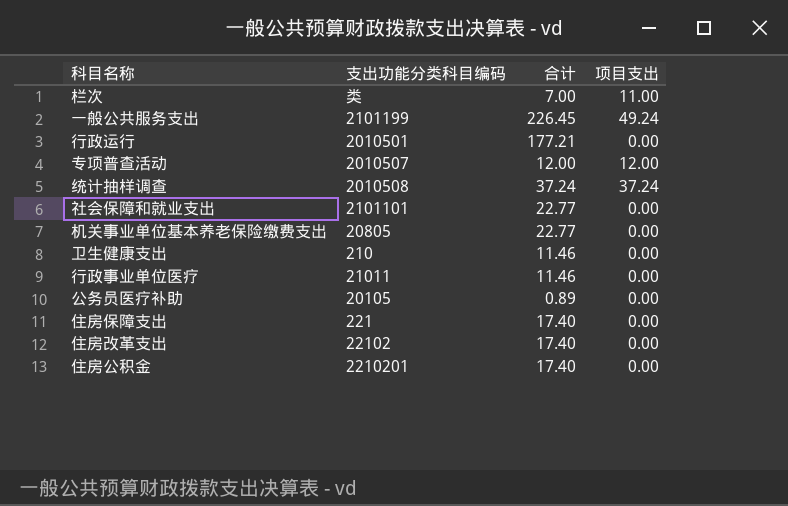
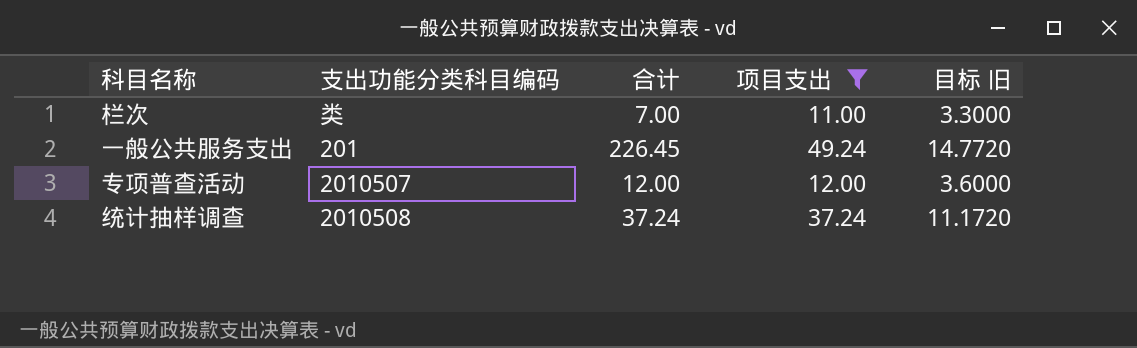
filter: none -> 项目支出 != 0.00
column 目标 旧 | formula: none -> [项目支出] * 0.3
一般公共服务支出 | 支出功能分类科目编码: 2101199 -> 201

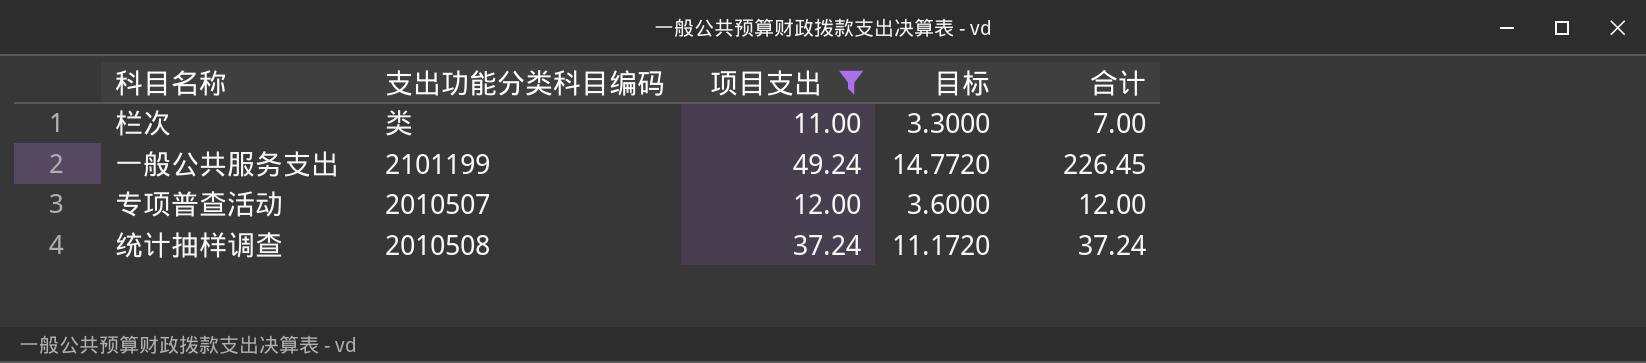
column name: 目标 旧 -> 目标
column 合计 | position: 3 -> 5
一般公共服务支出 | 支出功能分类科目编码: 201 -> 2101199

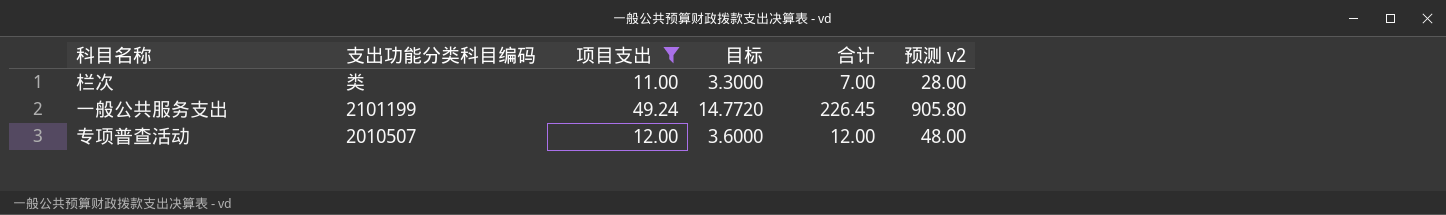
column 预测 v2 | formula: none -> [合计] * 4
row 统计抽样调查: 2010508 | 37.24 | 11.1720 | 37.24 -> none

